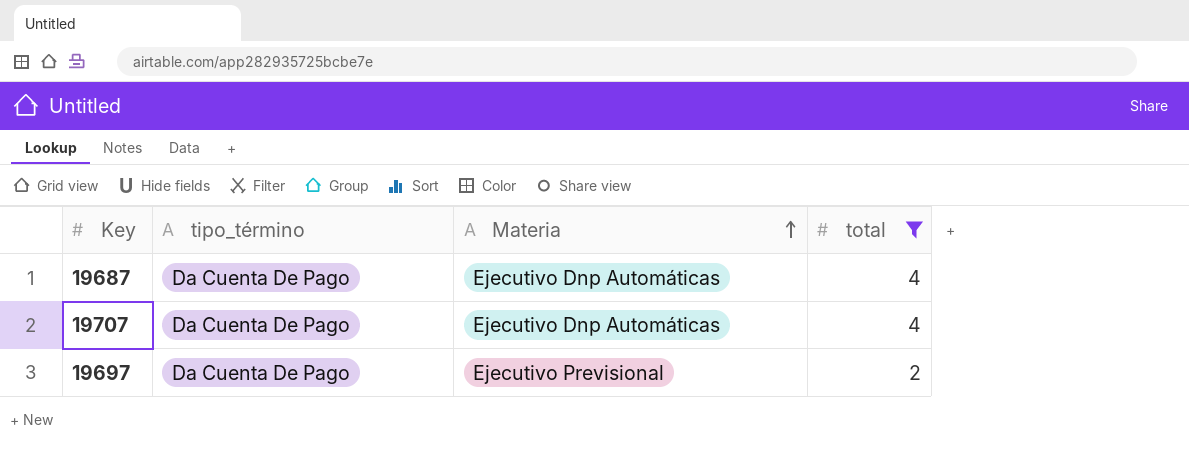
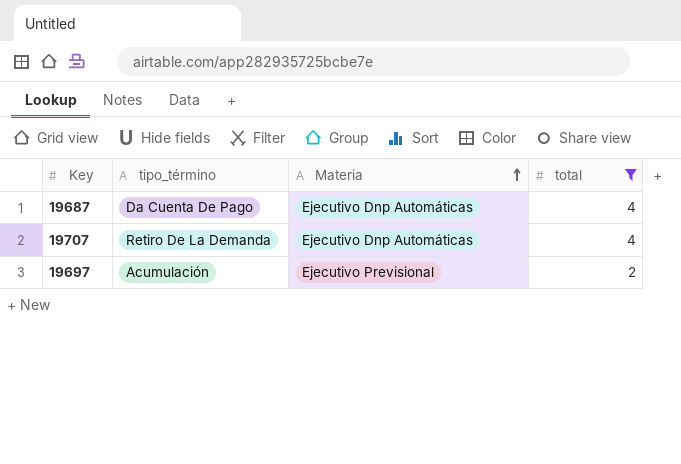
19707 | tipo_término: Da Cuenta De Pago -> Retiro De La Demanda
19697 | tipo_término: Da Cuenta De Pago -> Acumulación

